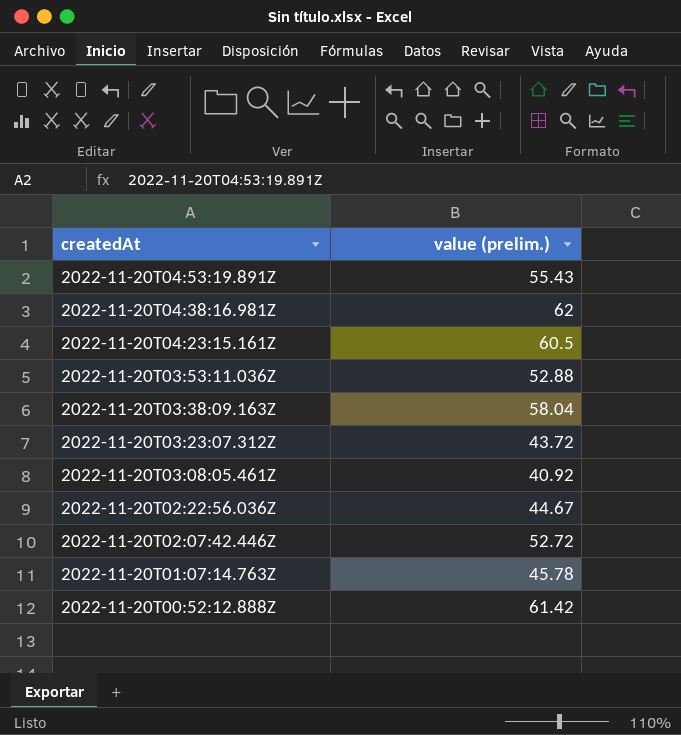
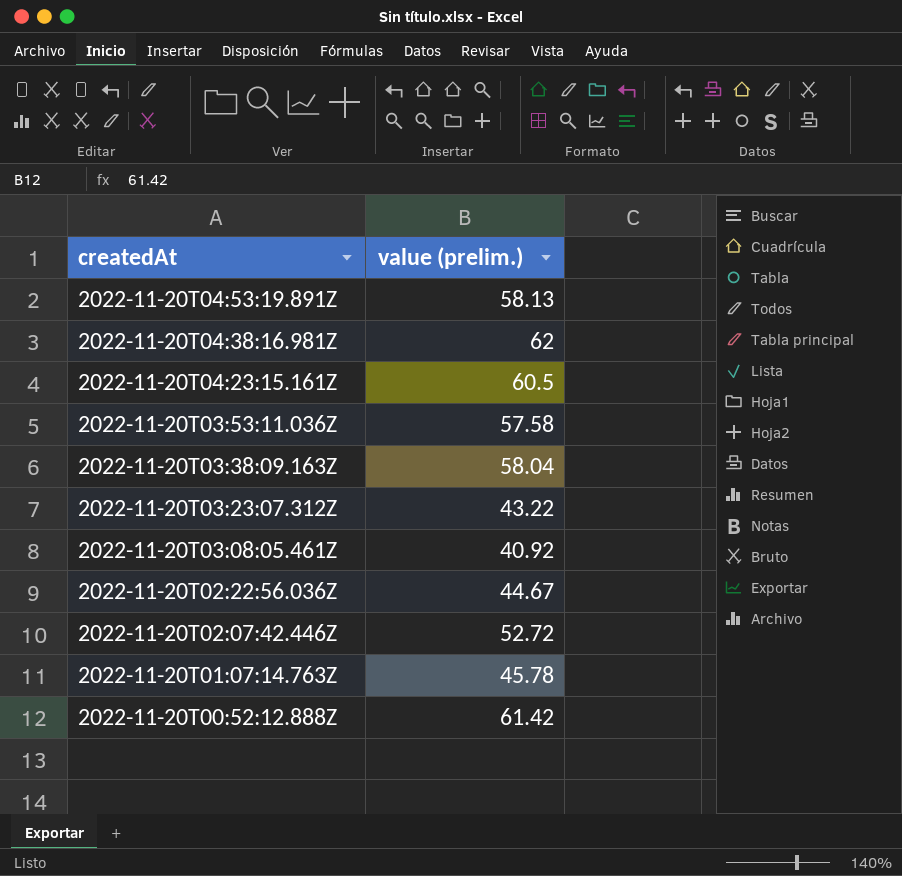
2022-11-20T04:53:19.891Z | value (prelim.): 55.43 -> 58.13
2022-11-20T03:53:11.036Z | value (prelim.): 52.88 -> 57.58
2022-11-20T03:23:07.312Z | value (prelim.): 43.72 -> 43.22

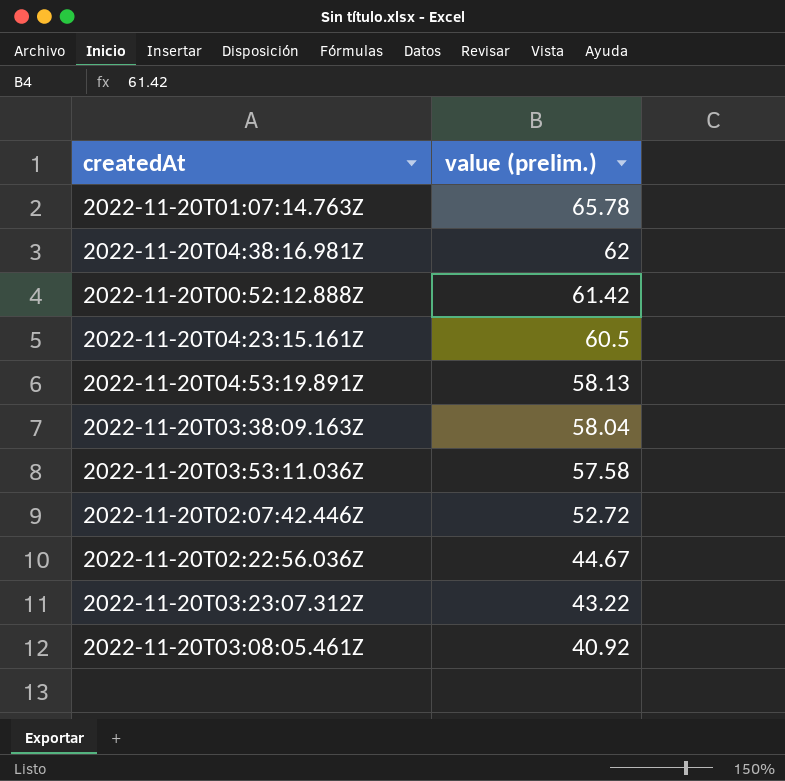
row order: createdAt descending -> value (prelim.) descending
2022-11-20T01:07:14.763Z | value (prelim.): 45.78 -> 65.78

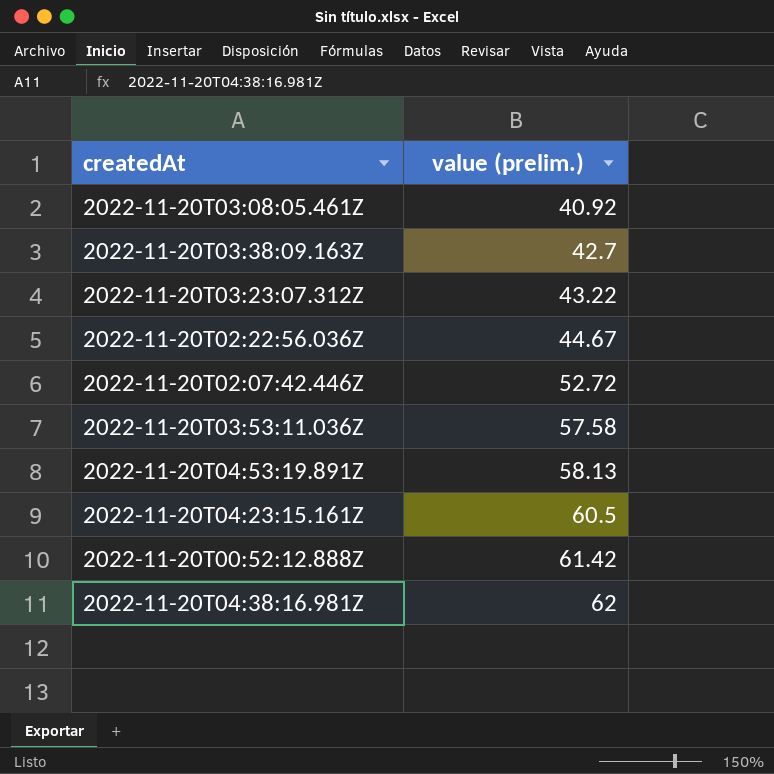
row order: value (prelim.) descending -> value (prelim.) ascending
row 2022-11-20T01:07:14.763Z: 65.78 -> none
2022-11-20T03:38:09.163Z | value (prelim.): 58.04 -> 42.7

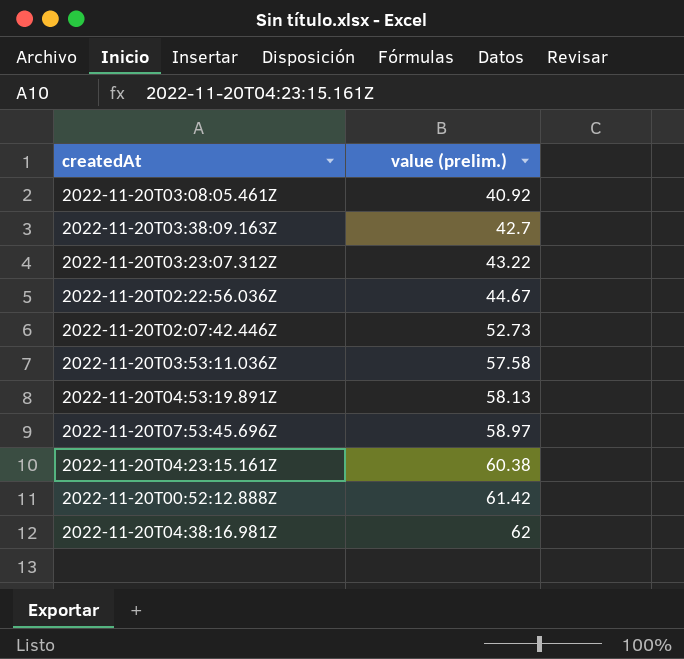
2022-11-20T02:07:42.446Z | value (prelim.): 52.72 -> 52.73
row 2022-11-20T07:53:45.696Z: none -> 58.97
2022-11-20T04:23:15.161Z | value (prelim.): 60.5 -> 60.38

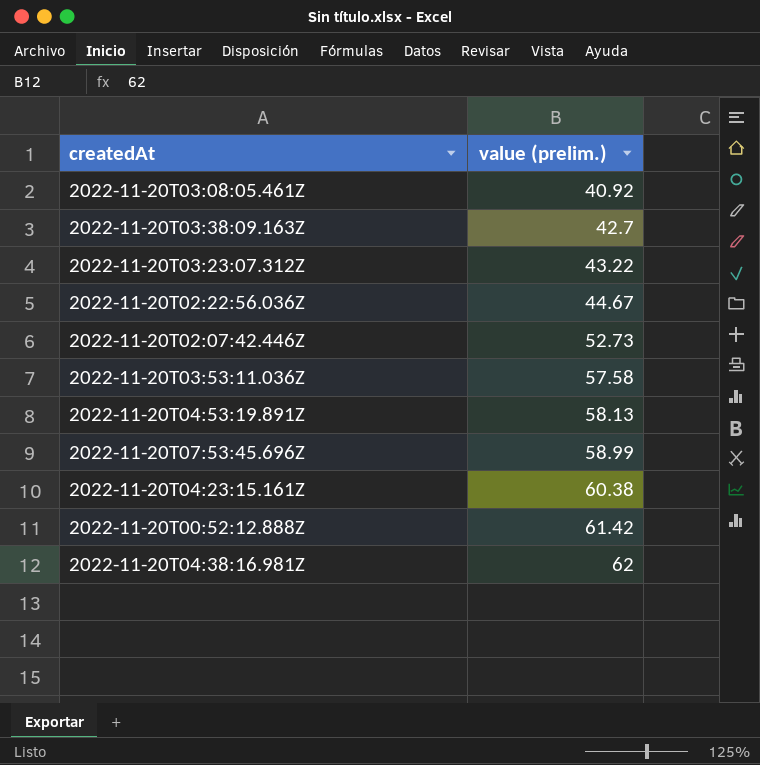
2022-11-20T07:53:45.696Z | value (prelim.): 58.97 -> 58.99

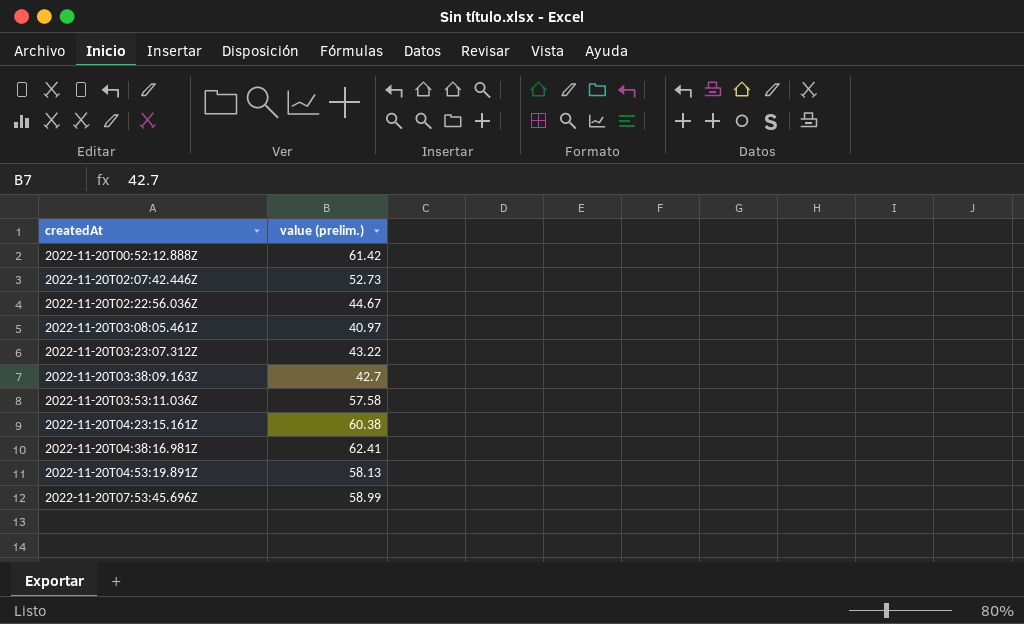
row order: value (prelim.) ascending -> createdAt ascending
2022-11-20T03:08:05.461Z | value (prelim.): 40.92 -> 40.97
2022-11-20T04:38:16.981Z | value (prelim.): 62 -> 62.41

